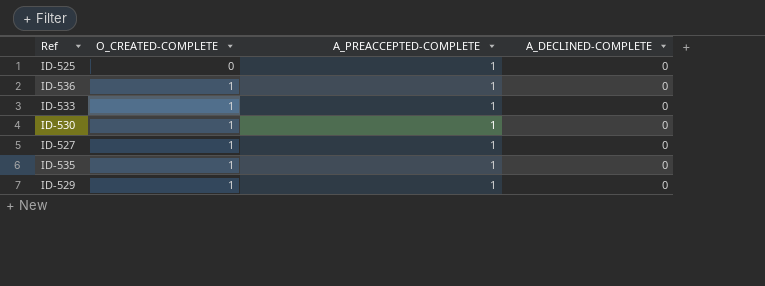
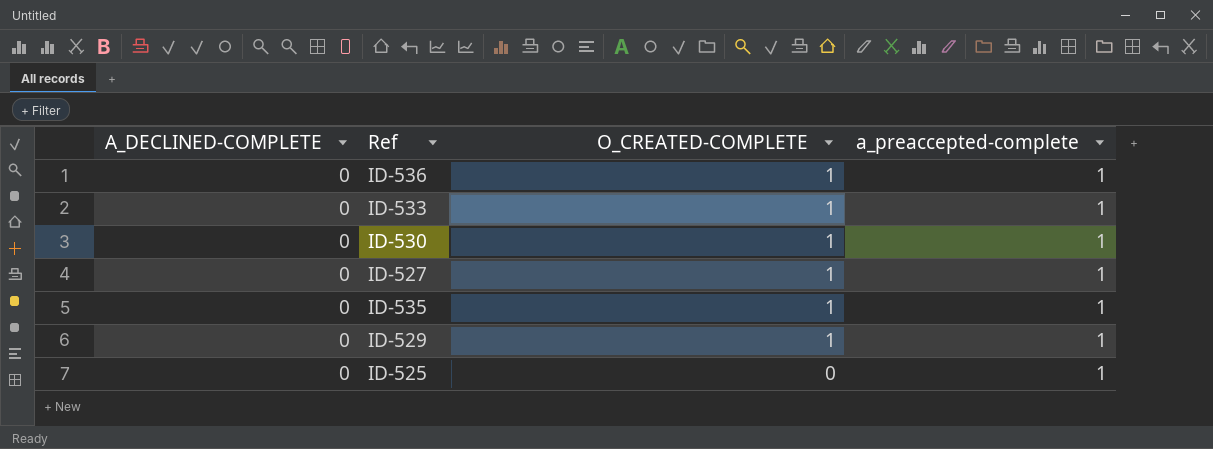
row order: O_CREATED-COMPLETE ascending -> O_CREATED-COMPLETE descending
column A_DECLINED-COMPLETE | position: 4 -> 1
column name: A_PREACCEPTED-COMPLETE -> a_preaccepted-complete

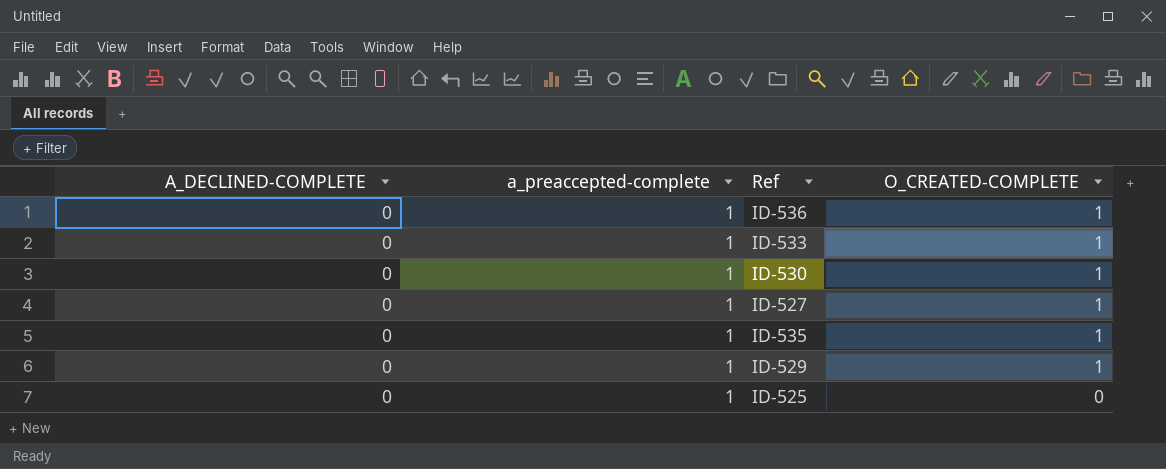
column a_preaccepted-complete | position: 4 -> 2

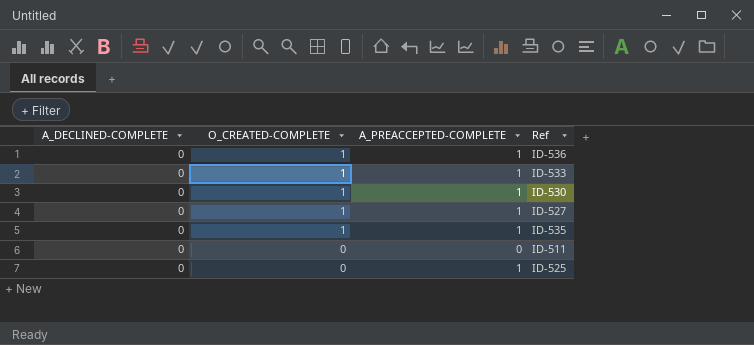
column O_CREATED-COMPLETE | position: 4 -> 2
column name: a_preaccepted-complete -> A_PREACCEPTED-COMPLETE
row ID-529: 0 | 1 | 1 -> none
row ID-511: none -> 0 | 0 | 0

